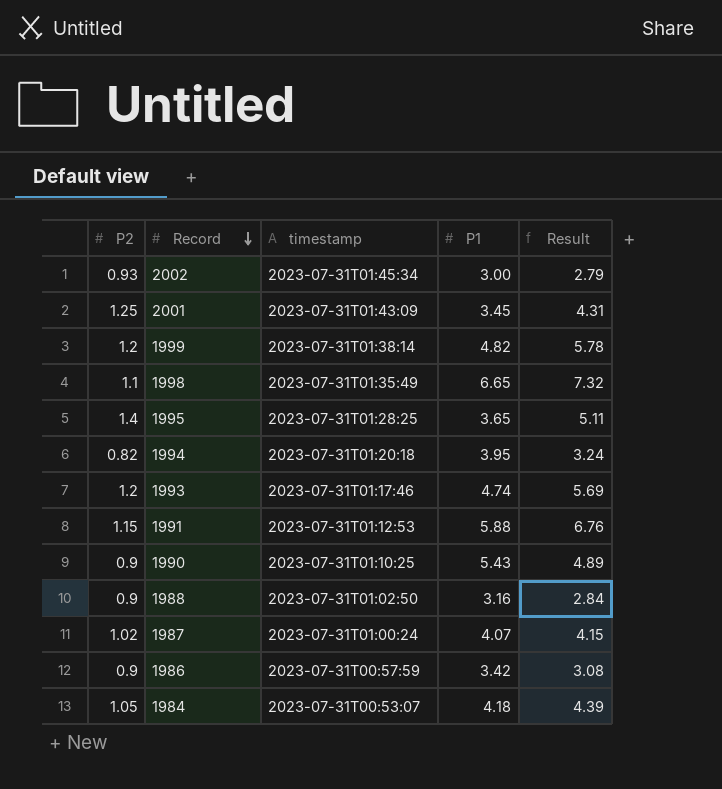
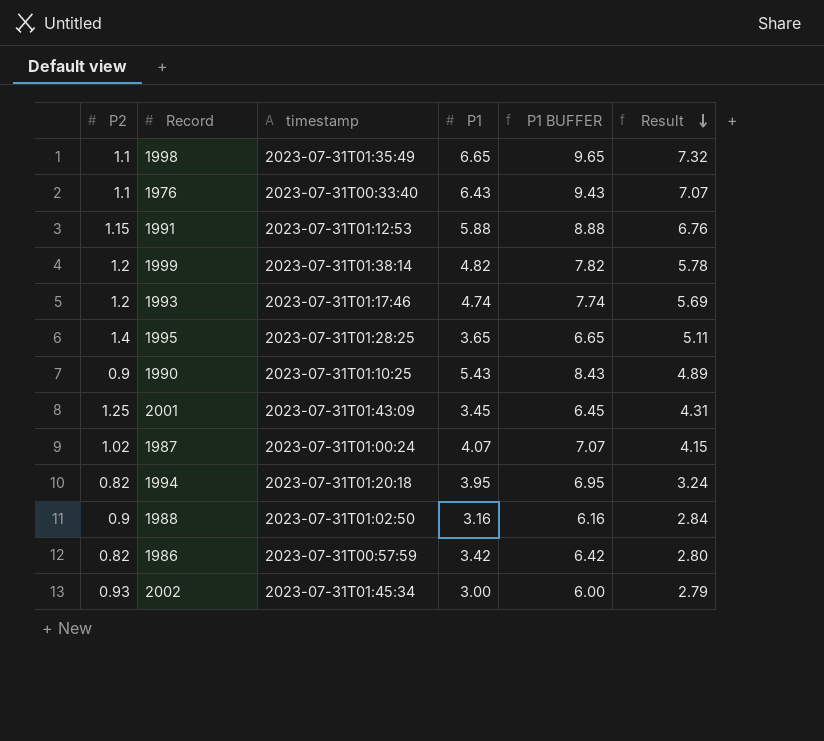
row order: Record descending -> Result descending
column P1 BUFFER | formula: none -> [P1] + 3
row 1984: 1.05 | 2023-07-31T00:53:07 | 4.18 | 4.39 -> none
row 1976: none -> 1.1 | 2023-07-31T00:33:40 | 6.43 | 9.43 | 7.07
1986 | P2: 0.9 -> 0.82
1986 | Result: 3.08 -> 2.80

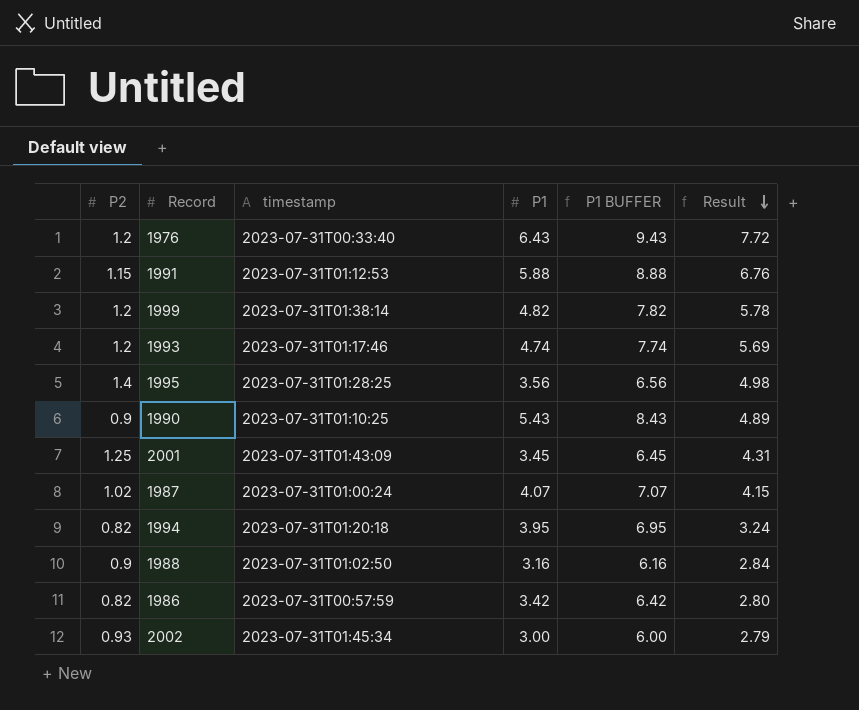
row 1998: 1.1 | 2023-07-31T01:35:49 | 6.65 | 9.65 | 7.32 -> none
1976 | P2: 1.1 -> 1.2
1976 | Result: 7.07 -> 7.72
1995 | P1: 3.65 -> 3.56
1995 | P1 BUFFER: 6.65 -> 6.56
1995 | Result: 5.11 -> 4.98

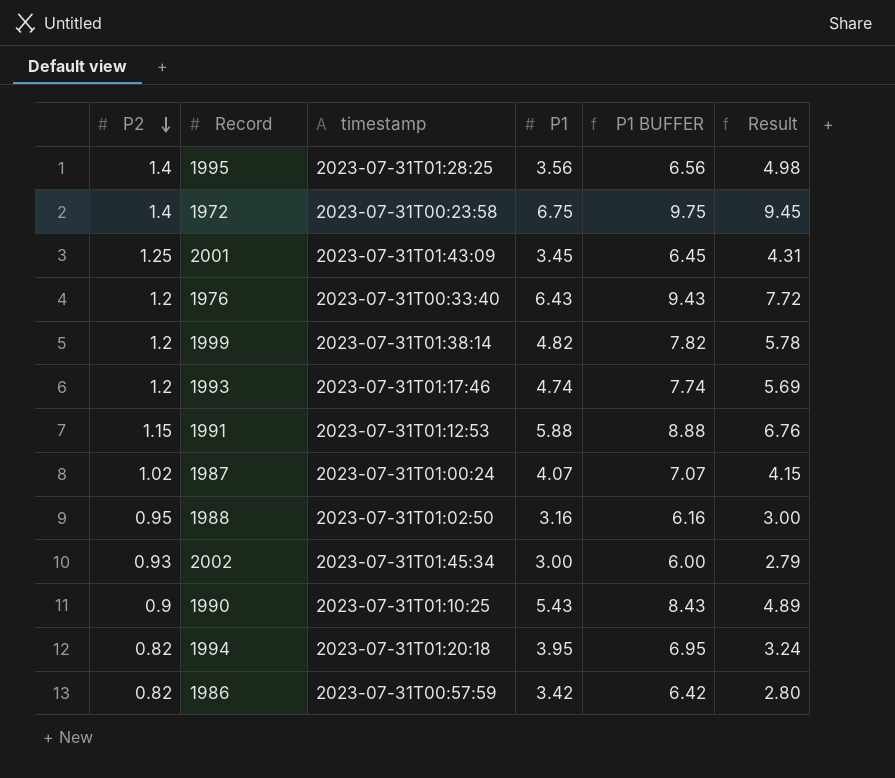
row order: Result descending -> P2 descending
row 1972: none -> 1.4 | 2023-07-31T00:23:58 | 6.75 | 9.75 | 9.45
1988 | P2: 0.9 -> 0.95
1988 | Result: 2.84 -> 3.00

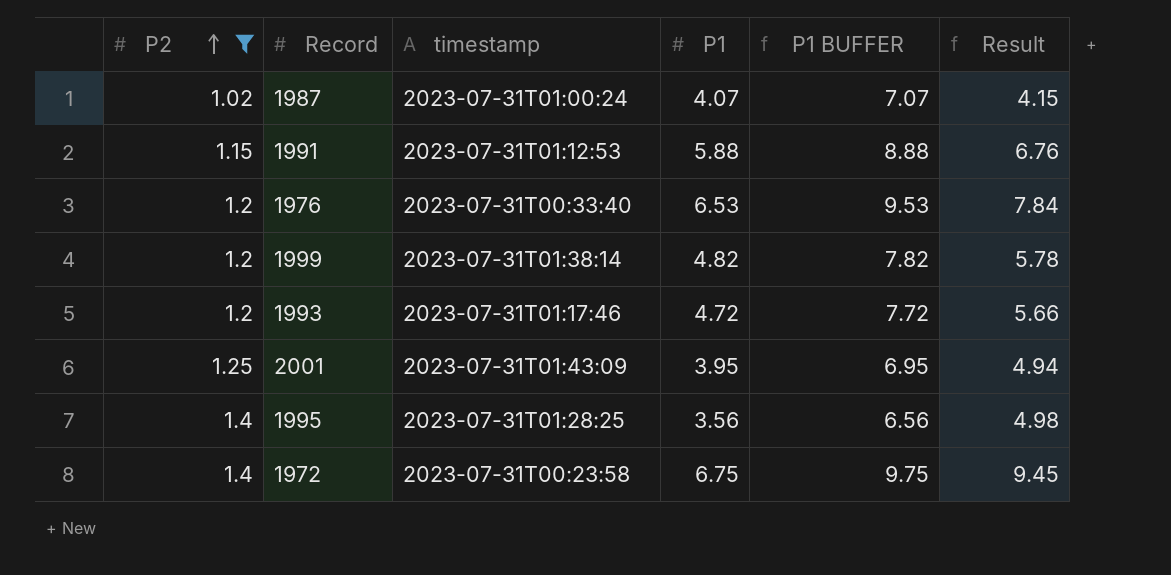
filter: none -> P2 >= 1.02
row order: P2 descending -> P2 ascending
1976 | P1: 6.43 -> 6.53
1976 | P1 BUFFER: 9.43 -> 9.53
1976 | Result: 7.72 -> 7.84
1993 | P1: 4.74 -> 4.72
1993 | P1 BUFFER: 7.74 -> 7.72
1993 | Result: 5.69 -> 5.66
2001 | P1: 3.45 -> 3.95
2001 | P1 BUFFER: 6.45 -> 6.95
2001 | Result: 4.31 -> 4.94

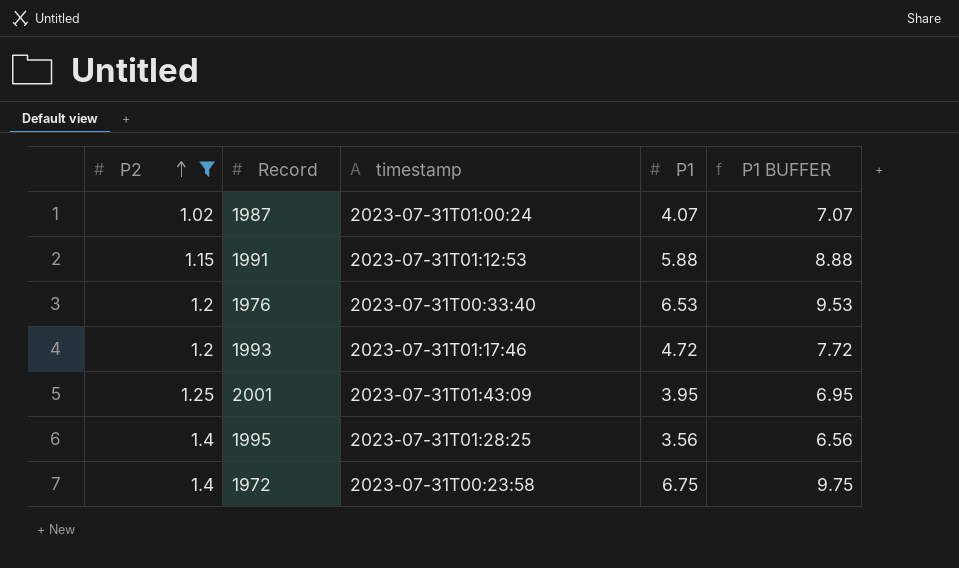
column Result | formula: [P2] * [P1] -> none
row 1999: 1.2 | 2023-07-31T01:38:14 | 4.82 | 7.82 | 5.78 -> none

